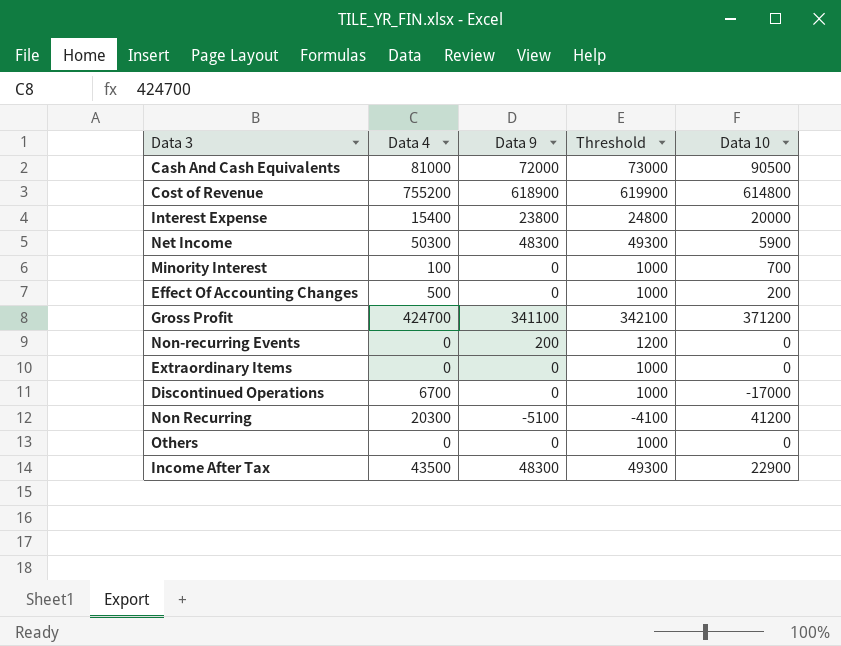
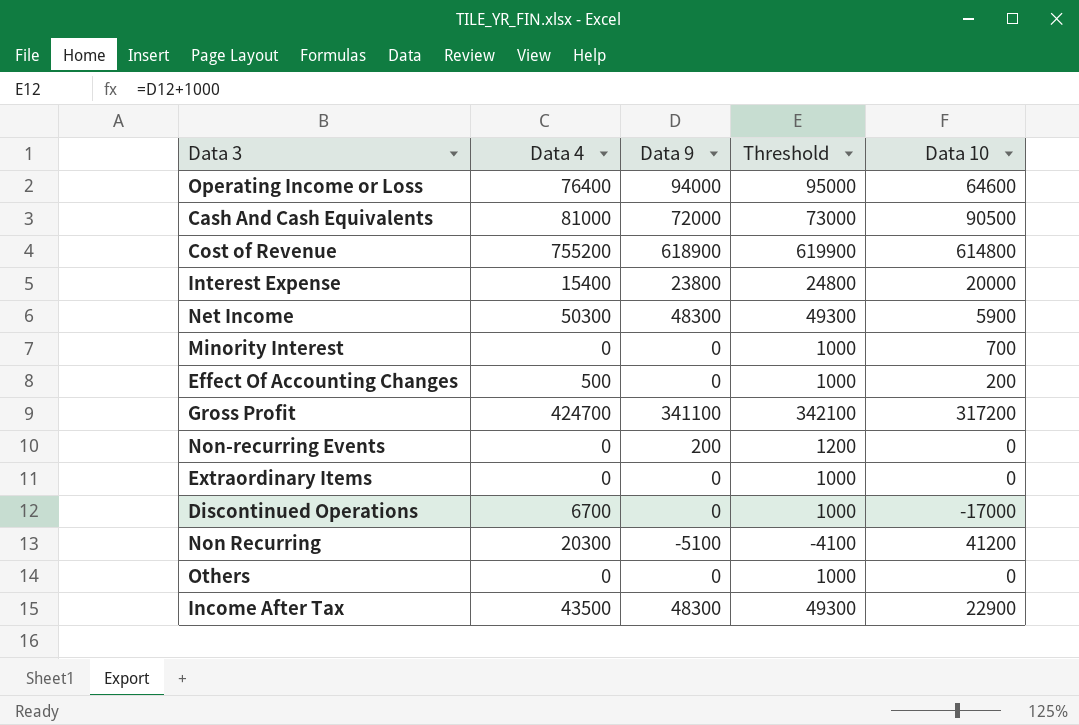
row Operating Income or Loss: none -> 76400 | 94000 | 95000 | 64600
Minority Interest | Data 4: 100 -> 0
Gross Profit | Data 10: 371200 -> 317200

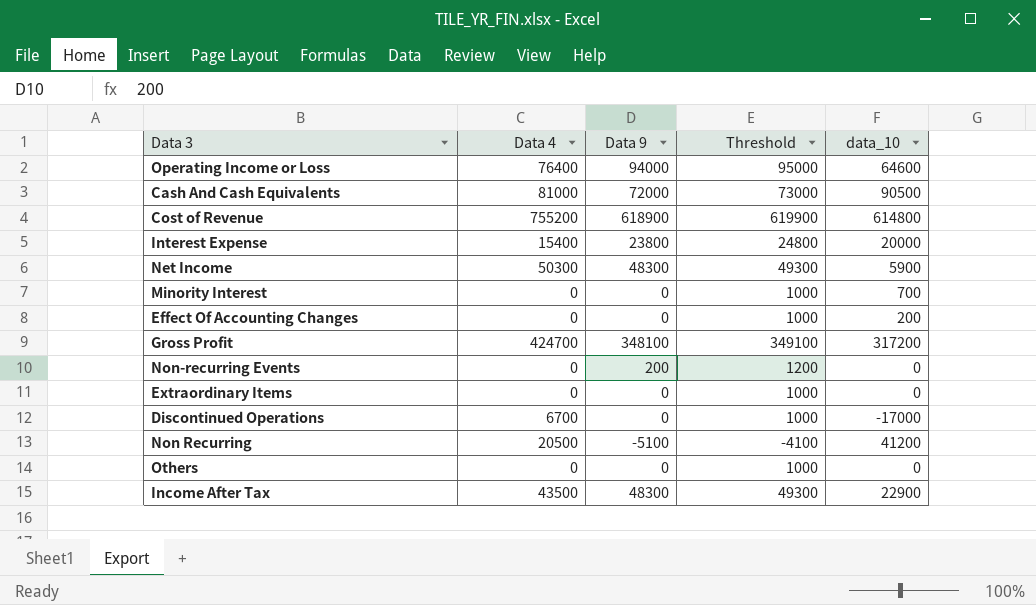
column name: Data 10 -> data_10
Effect Of Accounting Changes | Data 4: 500 -> 0
Gross Profit | Data 9: 341100 -> 348100
Gross Profit | Threshold: 342100 -> 349100
Non Recurring | Data 4: 20300 -> 20500

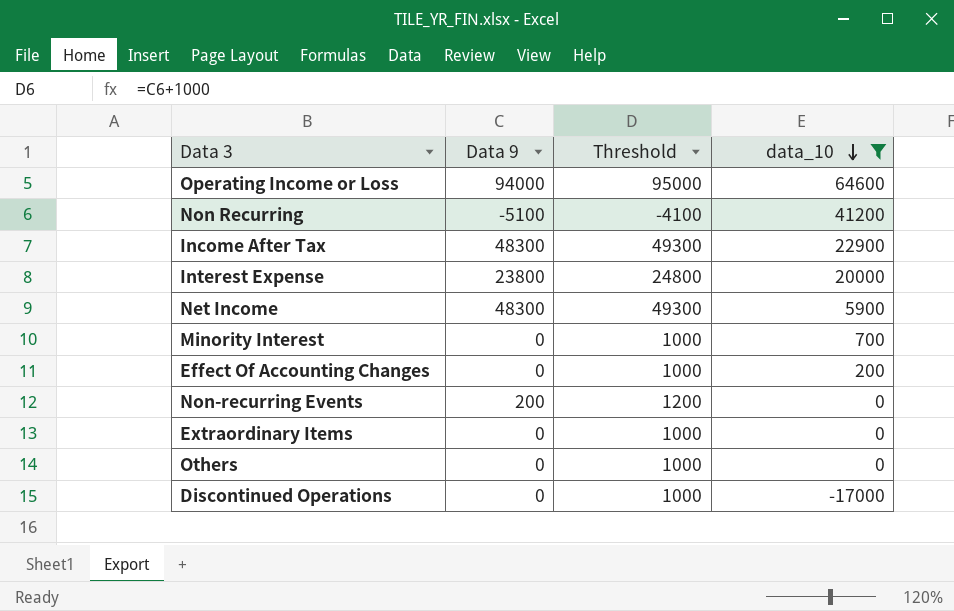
filter: none -> data_10 <= 64600
row order: none -> data_10 descending
column Data 4 | position: 2 -> none

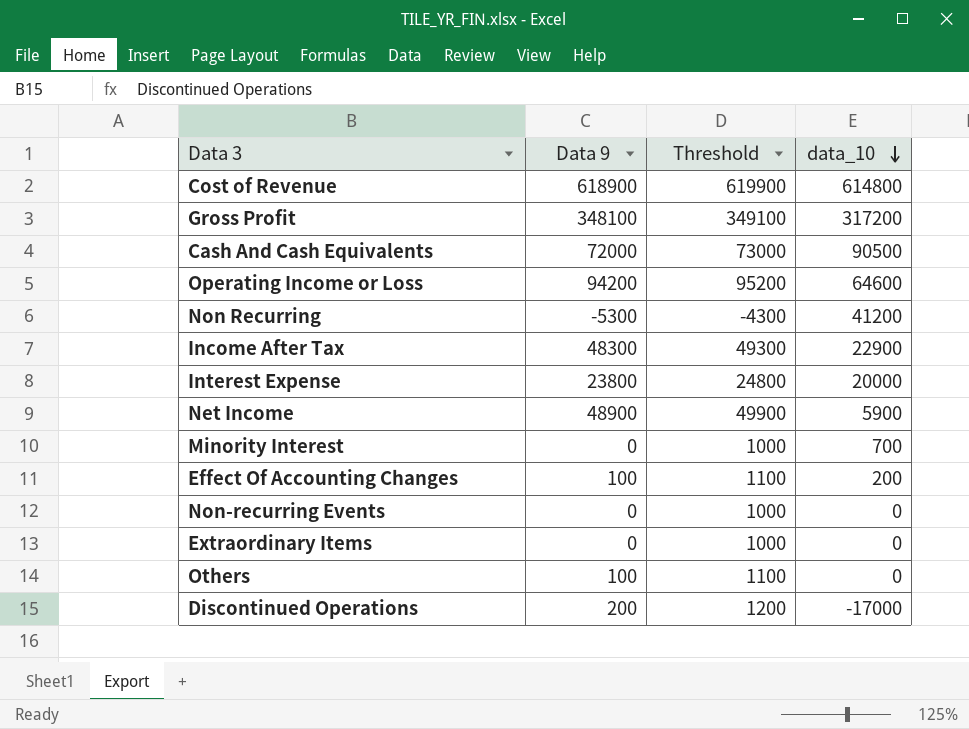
filter: data_10 <= 64600 -> none
Operating Income or Loss | Data 9: 94000 -> 94200
Operating Income or Loss | Threshold: 95000 -> 95200
Non Recurring | Data 9: -5100 -> -5300
Non Recurring | Threshold: -4100 -> -4300
Net Income | Data 9: 48300 -> 48900
Net Income | Threshold: 49300 -> 49900
Effect Of Accounting Changes | Data 9: 0 -> 100
Effect Of Accounting Changes | Threshold: 1000 -> 1100
Non-recurring Events | Data 9: 200 -> 0
Non-recurring Events | Threshold: 1200 -> 1000
Others | Data 9: 0 -> 100
Others | Threshold: 1000 -> 1100
Discontinued Operations | Data 9: 0 -> 200
Discontinued Operations | Threshold: 1000 -> 1200

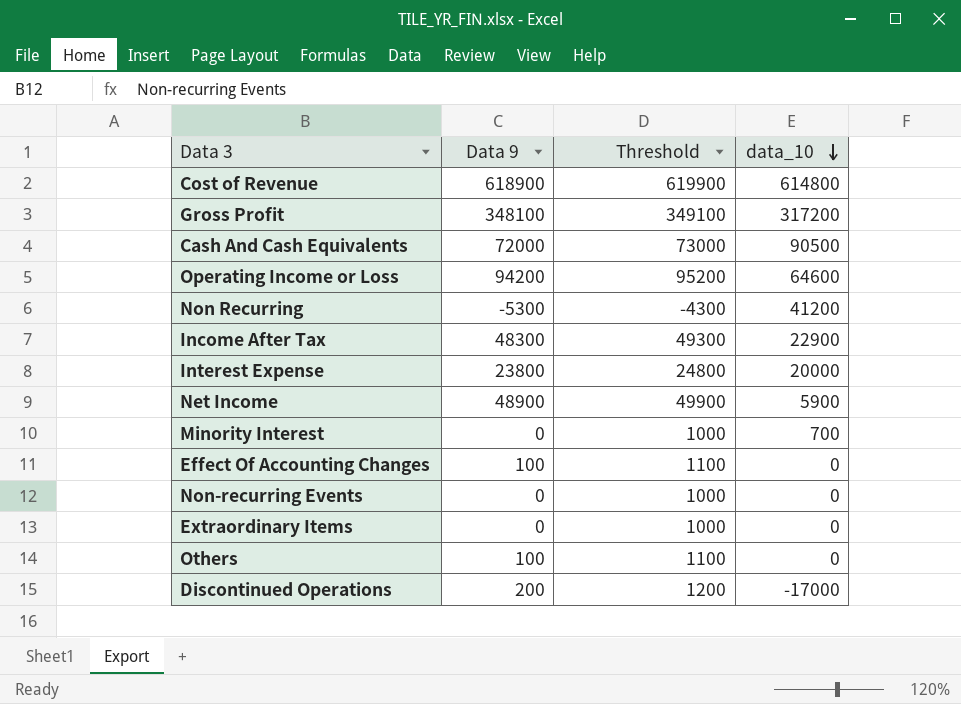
Effect Of Accounting Changes | data_10: 200 -> 0

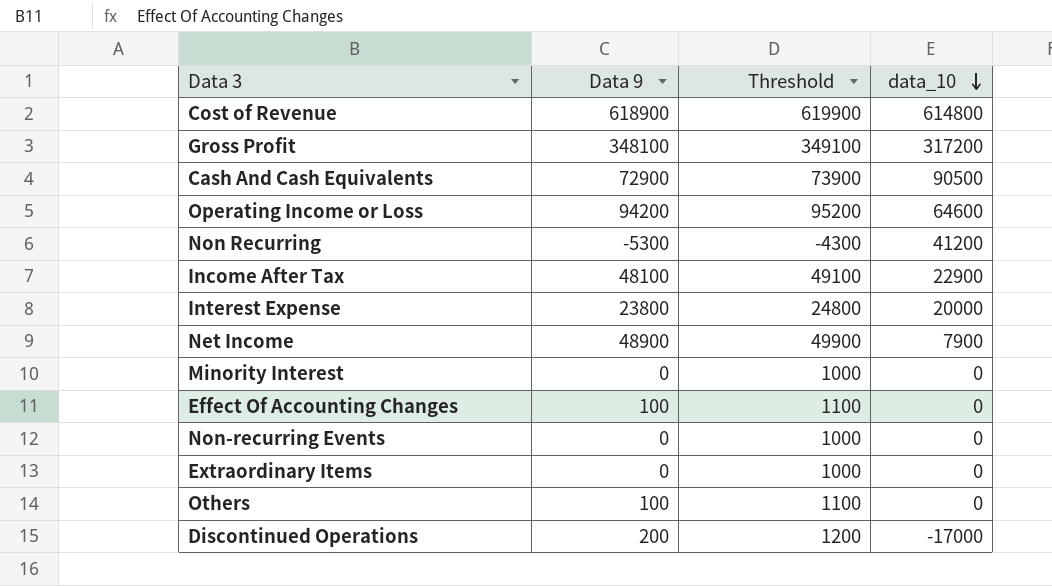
Cash And Cash Equivalents | Data 9: 72000 -> 72900
Cash And Cash Equivalents | Threshold: 73000 -> 73900
Income After Tax | Data 9: 48300 -> 48100
Income After Tax | Threshold: 49300 -> 49100
Net Income | data_10: 5900 -> 7900
Minority Interest | data_10: 700 -> 0

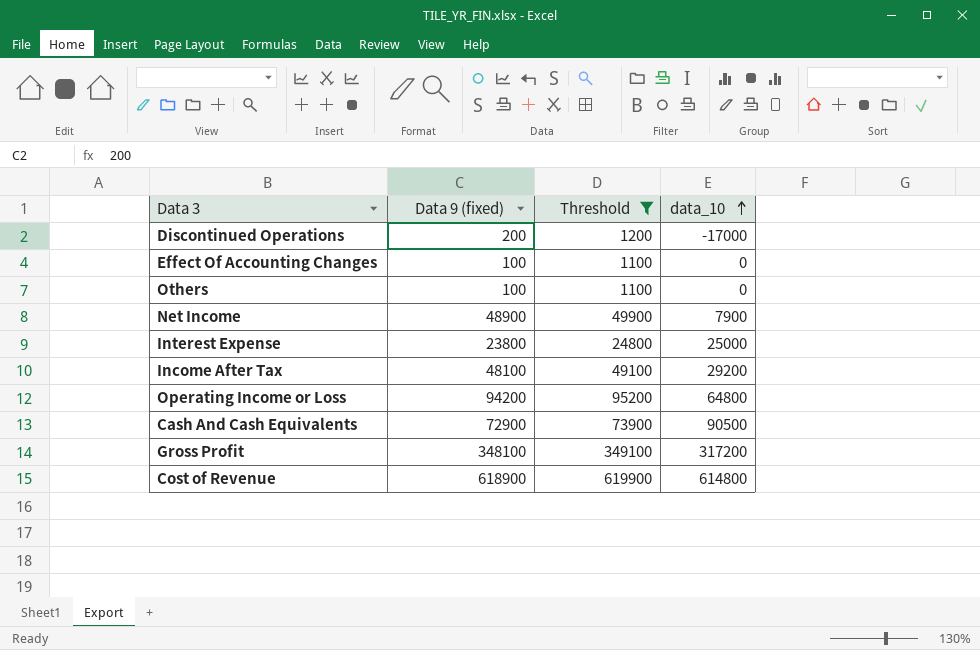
filter: none -> Threshold >= 1100
row order: data_10 descending -> data_10 ascending
column name: Data 9 -> Data 9 (fixed)
Interest Expense | data_10: 20000 -> 25000
Income After Tax | data_10: 22900 -> 29200
Operating Income or Loss | data_10: 64600 -> 64800

